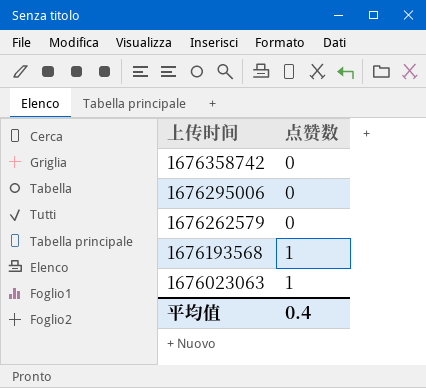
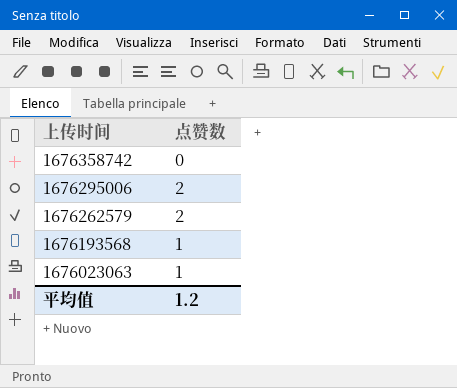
1676295006 | 点赞数: 0 -> 2
1676262579 | 点赞数: 0 -> 2
平均值 | 点赞数: 0.4 -> 1.2

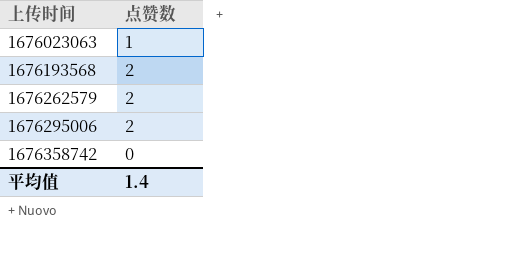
row order: 上传时间 descending -> 上传时间 ascending
1676193568 | 点赞数: 1 -> 2
平均值 | 点赞数: 1.2 -> 1.4

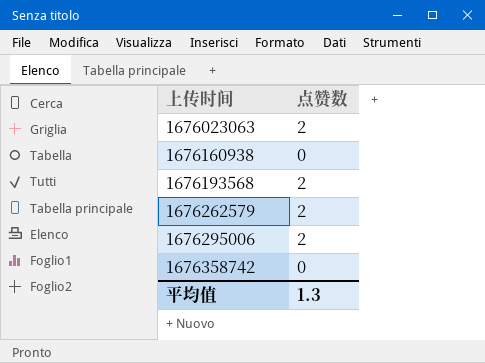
1676023063 | 点赞数: 1 -> 2
row 1676160938: none -> 0
平均值 | 点赞数: 1.4 -> 1.3

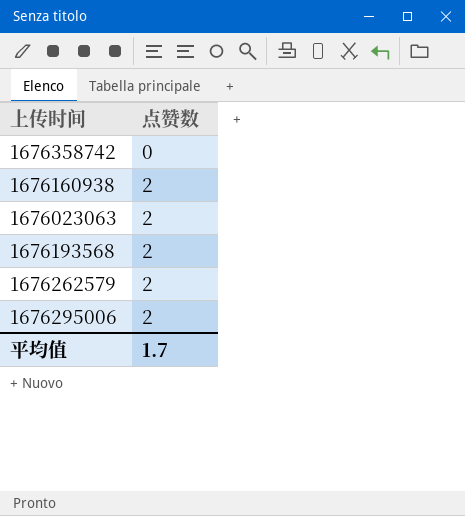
row order: 上传时间 ascending -> 点赞数 ascending
1676160938 | 点赞数: 0 -> 2
平均值 | 点赞数: 1.3 -> 1.7

